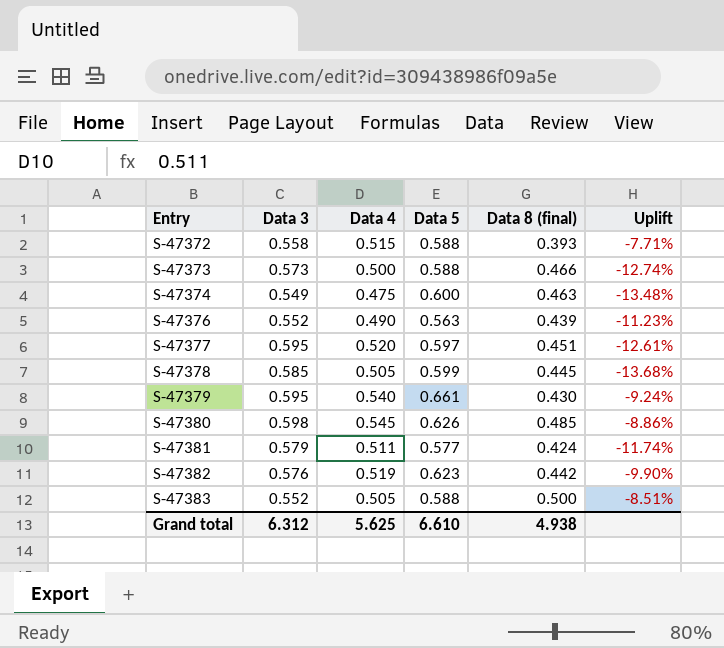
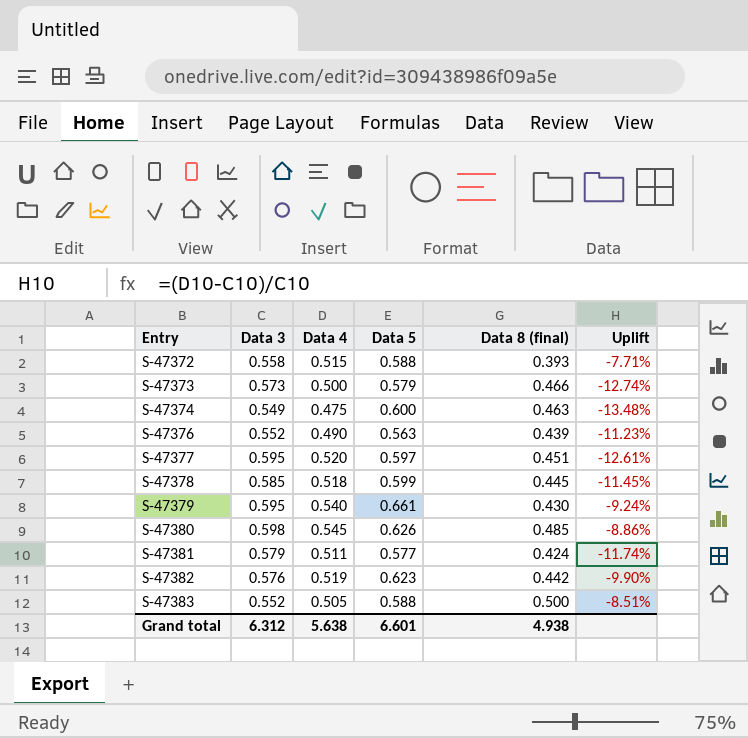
S-47373 | Data 5: 0.588 -> 0.579
S-47378 | Data 4: 0.505 -> 0.518
S-47378 | Uplift: -13.68% -> -11.45%
Grand total | Data 4: 5.625 -> 5.638
Grand total | Data 5: 6.610 -> 6.601

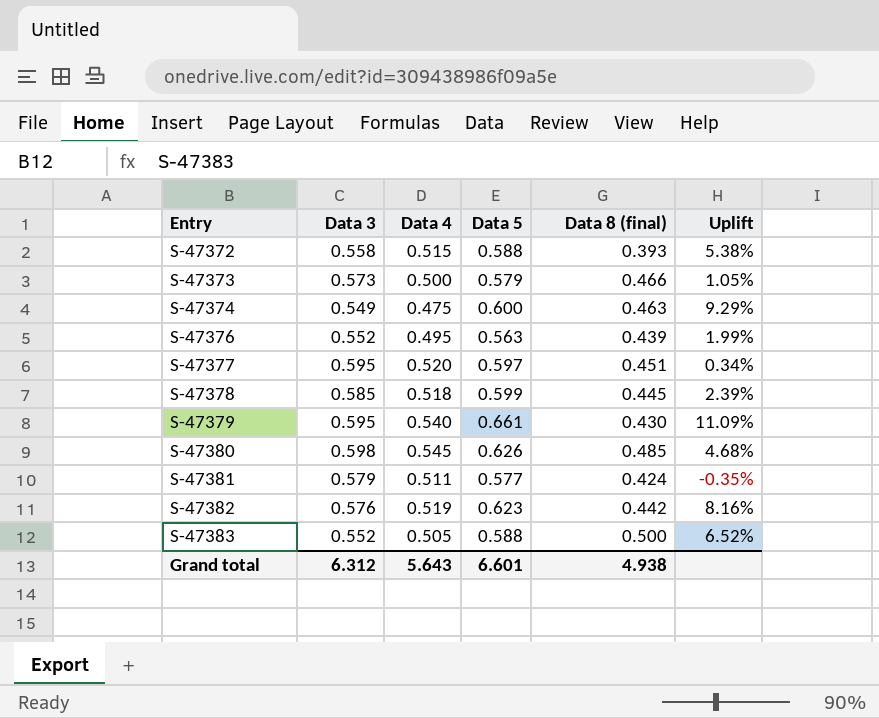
column Uplift | formula: ([Data 4] - [Data 3]) / [Data 3] -> ([Data 5] - [Data 3]) / [Data 3]
S-47376 | Data 4: 0.490 -> 0.495
Grand total | Data 4: 5.638 -> 5.643

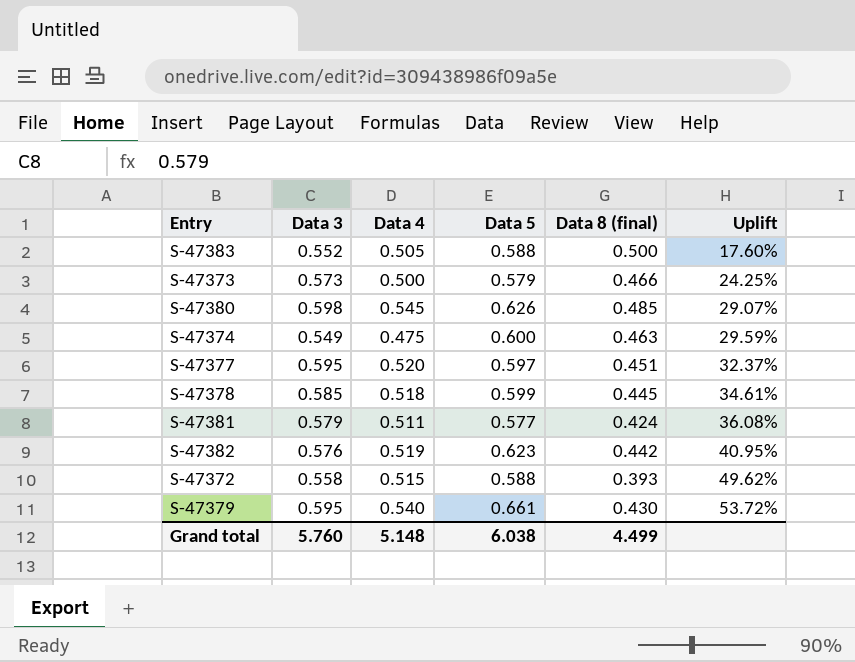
row order: Entry ascending -> Uplift ascending
column Uplift | formula: ([Data 5] - [Data 3]) / [Data 3] -> ([Data 5] - [Data 8 (final)]) / [Data 8 (final)]
row S-47376: 0.552 | 0.495 | 0.563 | 0.439 | 1.99% -> none
Grand total | Data 3: 6.312 -> 5.760
Grand total | Data 4: 5.643 -> 5.148
Grand total | Data 5: 6.601 -> 6.038
Grand total | Data 8 (final): 4.938 -> 4.499

